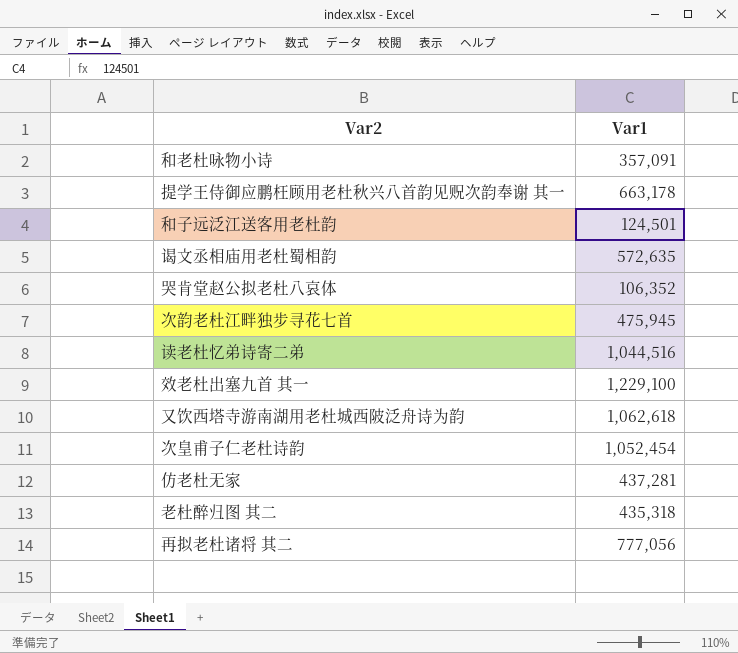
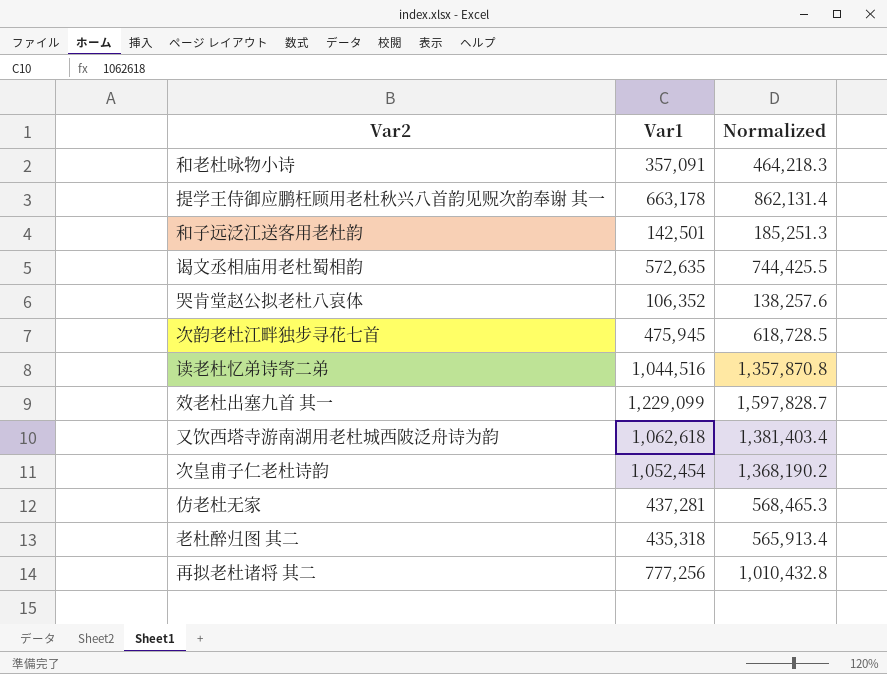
column Normalized | formula: none -> [Var1] * 1.3
和子远泛江送客用老杜韵 | Var1: 124,501 -> 142,501
效老杜出塞九首 其一 | Var1: 1,229,100 -> 1,229,099
再拟老杜诸将 其二 | Var1: 777,056 -> 777,256

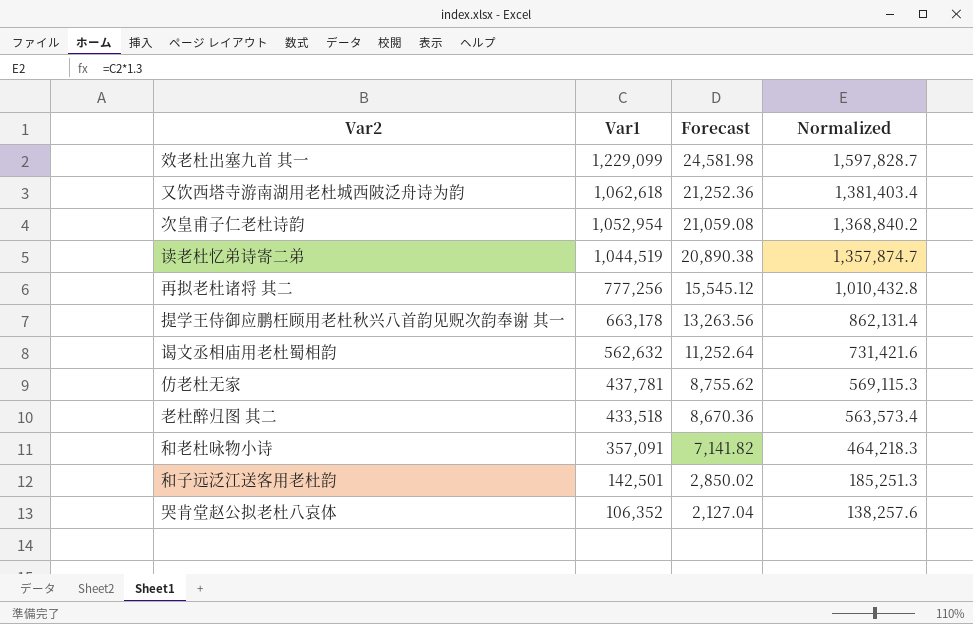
row order: none -> Var1 descending
column Forecast | formula: none -> [Var1] * 0.02
row 次韵老杜江畔独步寻花七首: 475,945 | 618,728.5 -> none
次皇甫子仁老杜诗韵 | Var1: 1,052,454 -> 1,052,954
次皇甫子仁老杜诗韵 | Normalized: 1,368,190.2 -> 1,368,840.2
读老杜忆弟诗寄二弟 | Var1: 1,044,516 -> 1,044,519
读老杜忆弟诗寄二弟 | Normalized: 1,357,870.8 -> 1,357,874.7
谒文丞相庙用老杜蜀相韵 | Var1: 572,635 -> 562,632
谒文丞相庙用老杜蜀相韵 | Normalized: 744,425.5 -> 731,421.6
仿老杜无家 | Var1: 437,281 -> 437,781
仿老杜无家 | Normalized: 568,465.3 -> 569,115.3
老杜醉归图 其二 | Var1: 435,318 -> 433,518
老杜醉归图 其二 | Normalized: 565,913.4 -> 563,573.4

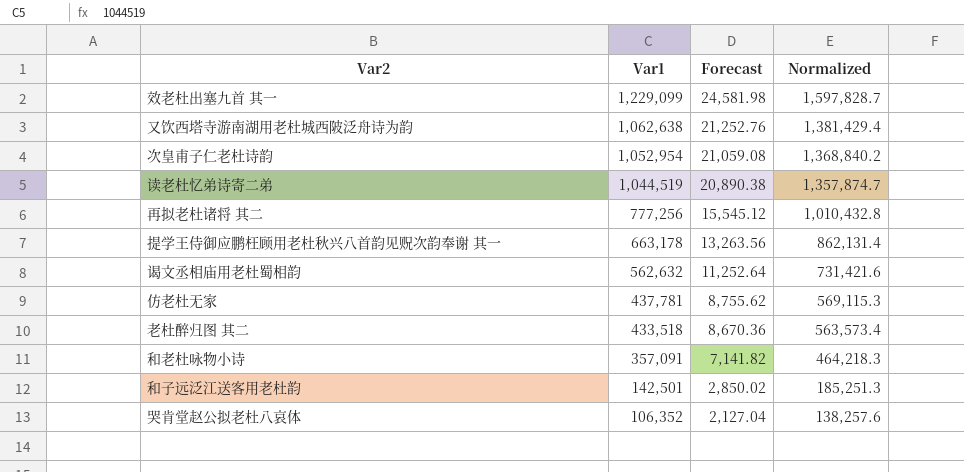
又饮西塔寺游南湖用老杜城西陂泛舟诗为韵 | Var1: 1,062,618 -> 1,062,638
又饮西塔寺游南湖用老杜城西陂泛舟诗为韵 | Forecast: 21,252.36 -> 21,252.76
又饮西塔寺游南湖用老杜城西陂泛舟诗为韵 | Normalized: 1,381,403.4 -> 1,381,429.4

